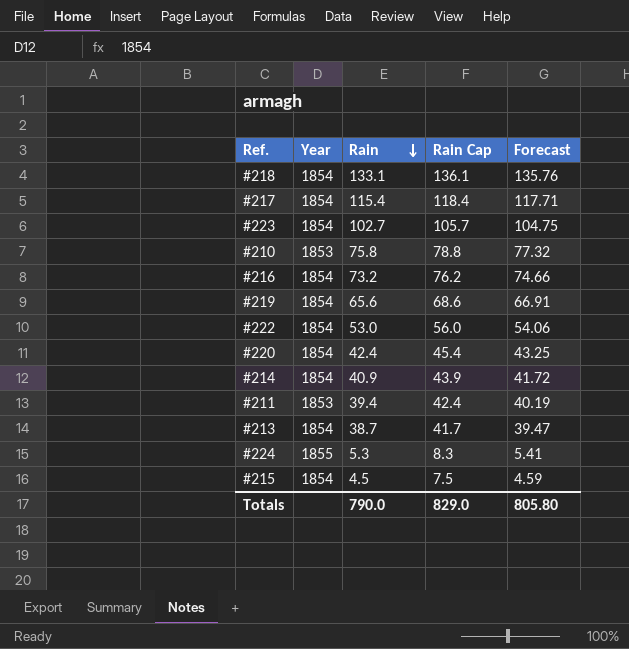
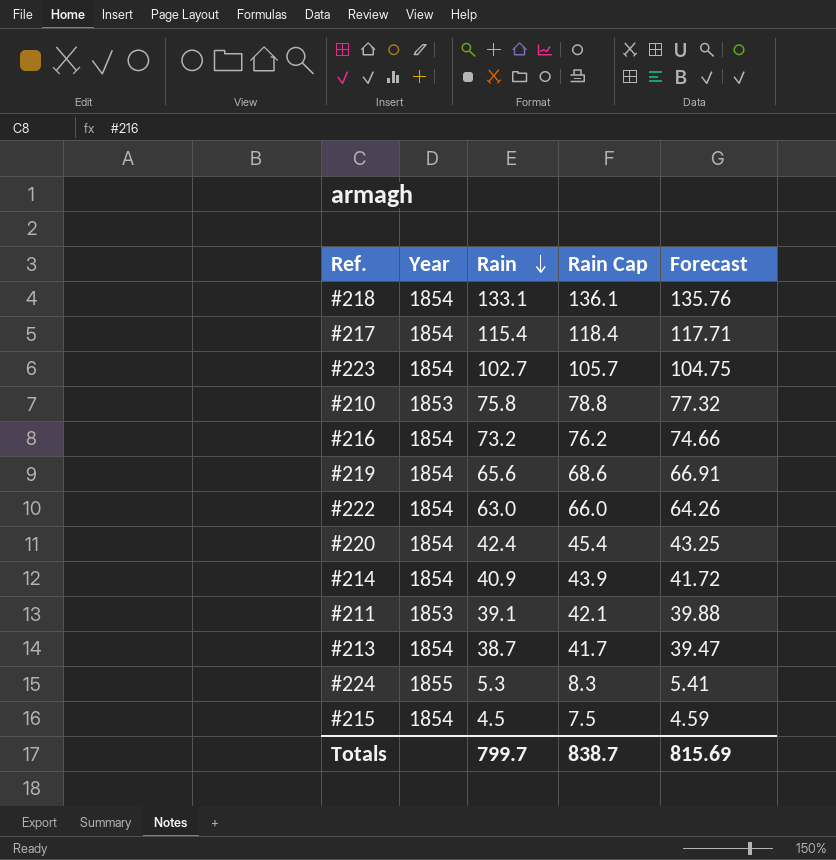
#222 | Rain: 53.0 -> 63.0
#222 | Rain Cap: 56.0 -> 66.0
#222 | Forecast: 54.06 -> 64.26
#211 | Rain: 39.4 -> 39.1
#211 | Rain Cap: 42.4 -> 42.1
#211 | Forecast: 40.19 -> 39.88
Totals | Rain: 790.0 -> 799.7
Totals | Rain Cap: 829.0 -> 838.7
Totals | Forecast: 805.80 -> 815.69

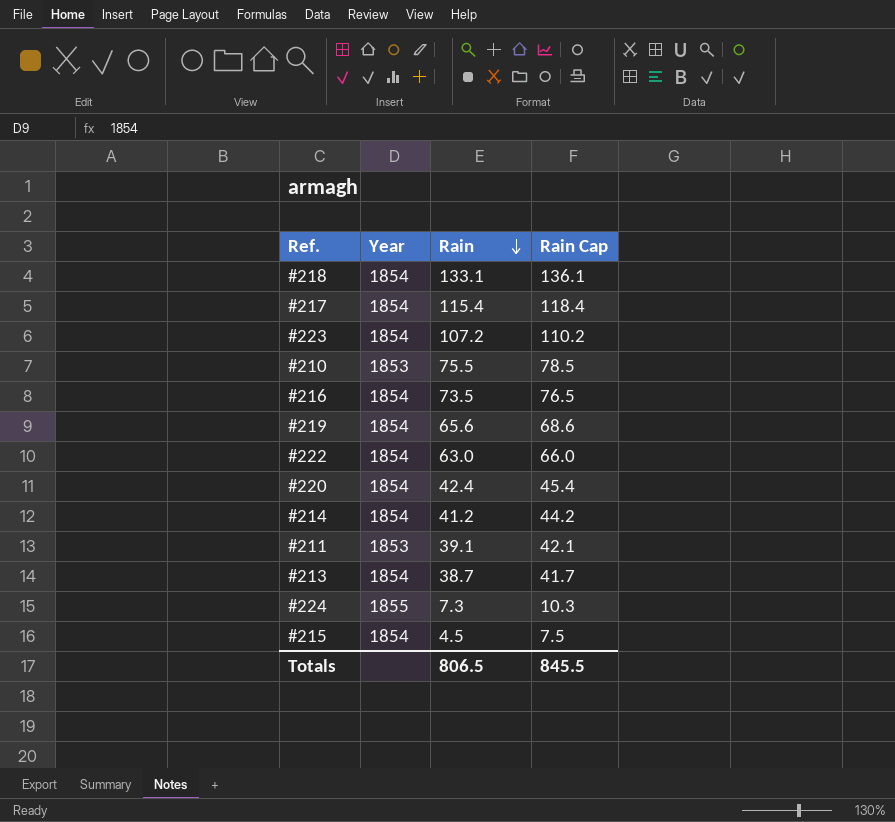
column Forecast | formula: [Rain] * 1.02 -> none
#223 | Rain: 102.7 -> 107.2
#223 | Rain Cap: 105.7 -> 110.2
#210 | Rain: 75.8 -> 75.5
#210 | Rain Cap: 78.8 -> 78.5
#216 | Rain: 73.2 -> 73.5
#216 | Rain Cap: 76.2 -> 76.5
#214 | Rain: 40.9 -> 41.2
#214 | Rain Cap: 43.9 -> 44.2
#224 | Rain: 5.3 -> 7.3
#224 | Rain Cap: 8.3 -> 10.3
Totals | Rain: 799.7 -> 806.5
Totals | Rain Cap: 838.7 -> 845.5

